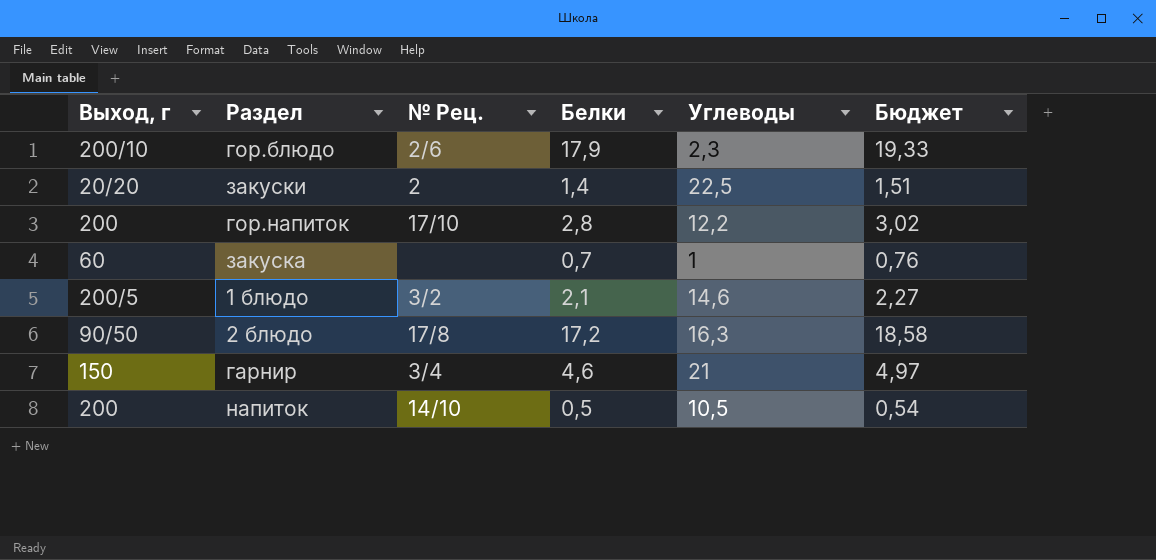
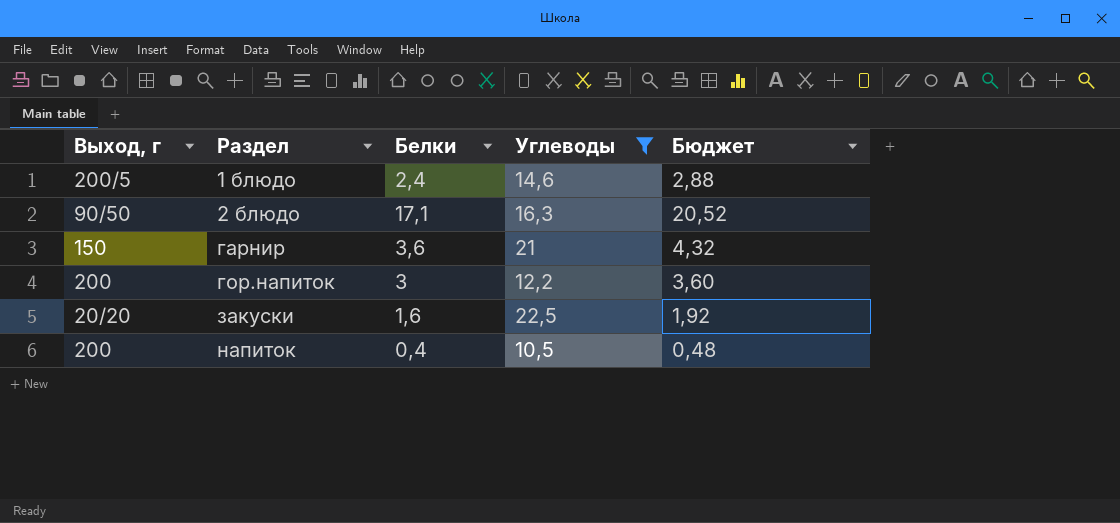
filter: none -> Углеводы >= 10,5
row order: none -> Раздел ascending
column № Рец. | position: 3 -> none
column Бюджет | formula: [Белки] * 1,08 -> [Белки] * 1,2
1 блюдо | Белки: 2,1 -> 2,4
2 блюдо | Белки: 17,2 -> 17,1
гарнир | Белки: 4,6 -> 3,6
гор.напиток | Белки: 2,8 -> 3
закуски | Белки: 1,4 -> 1,6
напиток | Белки: 0,5 -> 0,4

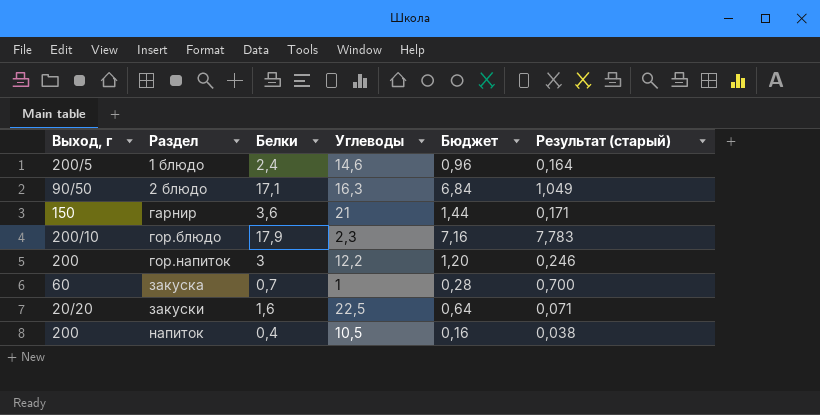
filter: Углеводы >= 10,5 -> none
column Бюджет | formula: [Белки] * 1,2 -> [Белки] * 0,4
column Результат (старый) | formula: none -> [Белки] / [Углеводы]

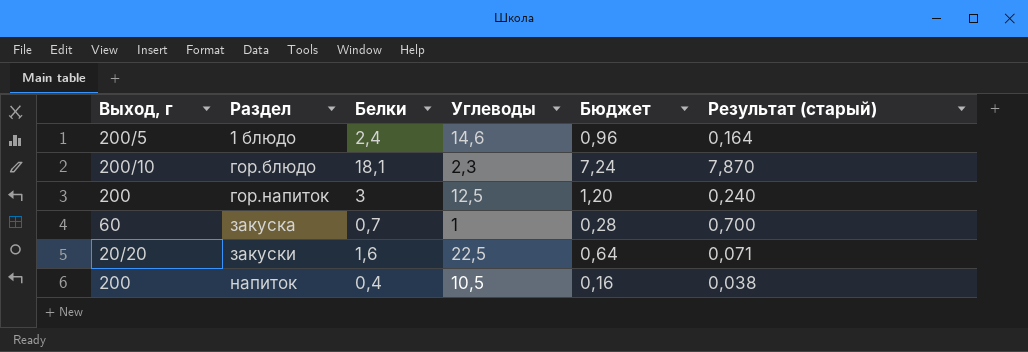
row 2 блюдо: 90/50 | 17,1 | 16,3 | 6,84 | 1,049 -> none
row гарнир: 150 | 3,6 | 21 | 1,44 | 0,171 -> none
гор.блюдо | Белки: 17,9 -> 18,1
гор.блюдо | Бюджет: 7,16 -> 7,24
гор.блюдо | Результат (старый): 7,783 -> 7,870
гор.напиток | Углеводы: 12,2 -> 12,5
гор.напиток | Результат (старый): 0,246 -> 0,240

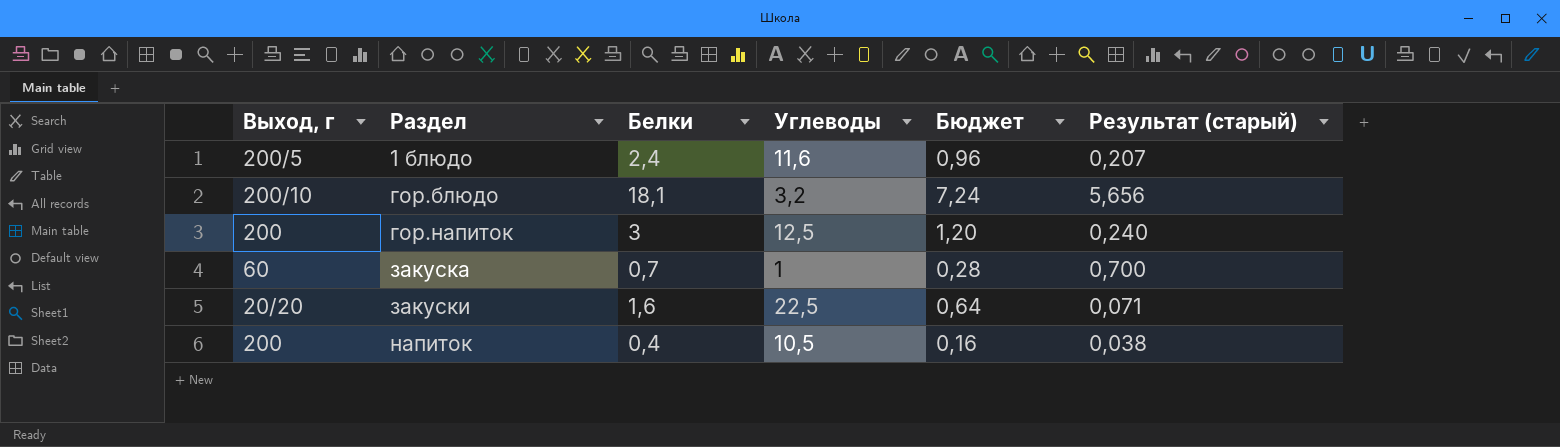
1 блюдо | Углеводы: 14,6 -> 11,6
1 блюдо | Результат (старый): 0,164 -> 0,207
гор.блюдо | Углеводы: 2,3 -> 3,2
гор.блюдо | Результат (старый): 7,870 -> 5,656

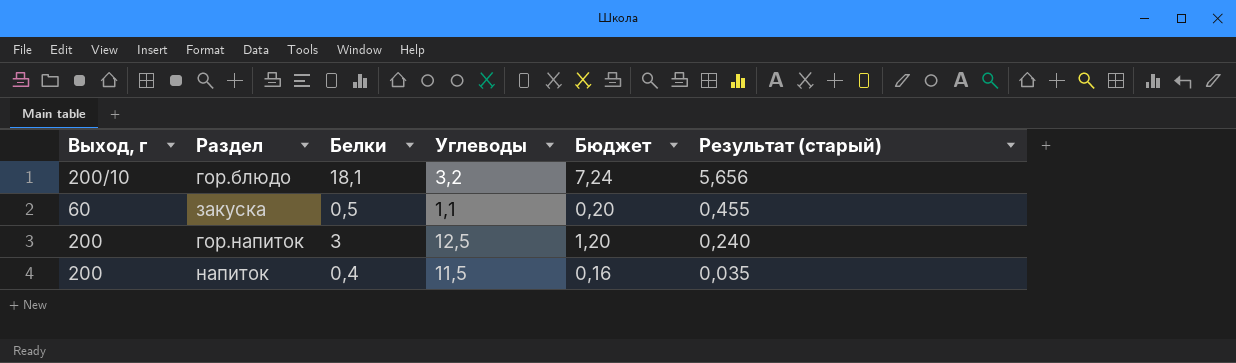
row order: Раздел ascending -> Результат (старый) descending
row 1 блюдо: 200/5 | 2,4 | 11,6 | 0,96 | 0,207 -> none
row закуски: 20/20 | 1,6 | 22,5 | 0,64 | 0,071 -> none
закуска | Белки: 0,7 -> 0,5
закуска | Углеводы: 1 -> 1,1
закуска | Бюджет: 0,28 -> 0,20
закуска | Результат (старый): 0,700 -> 0,455
напиток | Углеводы: 10,5 -> 11,5
напиток | Результат (старый): 0,038 -> 0,035

